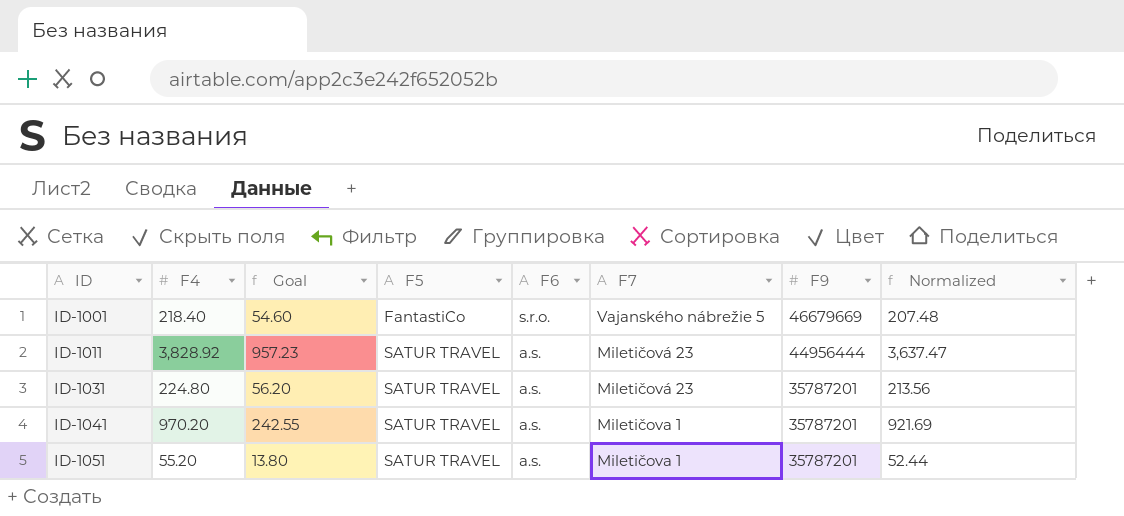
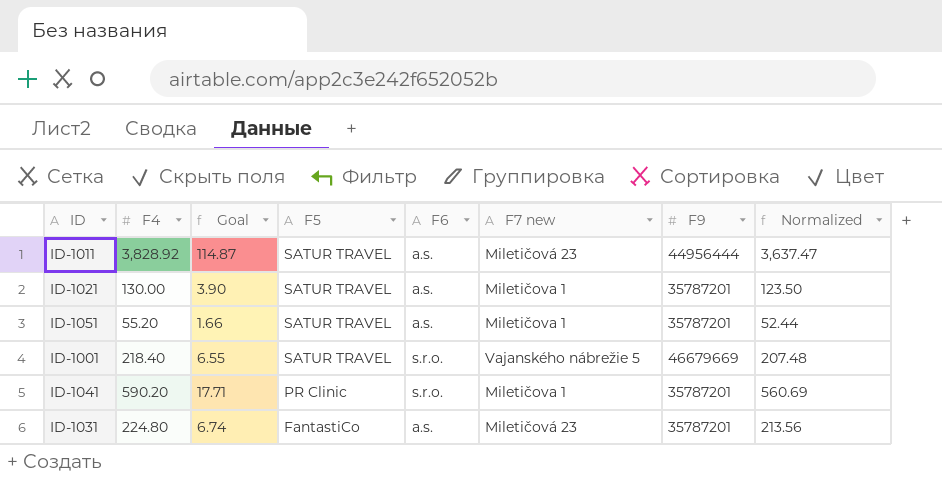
row order: ID ascending -> F5 descending
column Goal | formula: [F4] * 0.25 -> [F4] * 0.03
column name: F7 -> F7 new
row ID-1021: none -> 130.00 | 3.90 | SATUR TRAVEL | a.s. | Miletičova 1 | 35787201 | 123.50
ID-1001 | F5: FantastiCo -> SATUR TRAVEL
ID-1041 | F4: 970.20 -> 590.20
ID-1041 | F5: SATUR TRAVEL -> PR Clinic
ID-1041 | F6: a.s. -> s.r.o.
ID-1041 | Normalized: 921.69 -> 560.69
ID-1031 | F5: SATUR TRAVEL -> FantastiCo

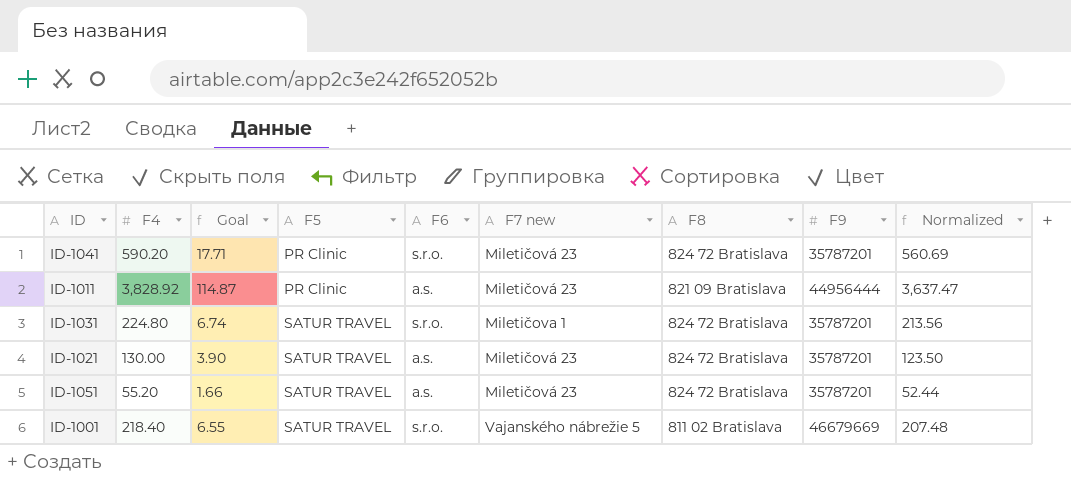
row order: F5 descending -> F5 ascending
column F8 | position: none -> 7
ID-1041 | F7 new: Miletičova 1 -> Miletičová 23
ID-1011 | F5: SATUR TRAVEL -> PR Clinic
ID-1031 | F5: FantastiCo -> SATUR TRAVEL
ID-1031 | F6: a.s. -> s.r.o.
ID-1031 | F7 new: Miletičová 23 -> Miletičova 1
ID-1021 | F7 new: Miletičova 1 -> Miletičová 23
ID-1051 | F7 new: Miletičova 1 -> Miletičová 23

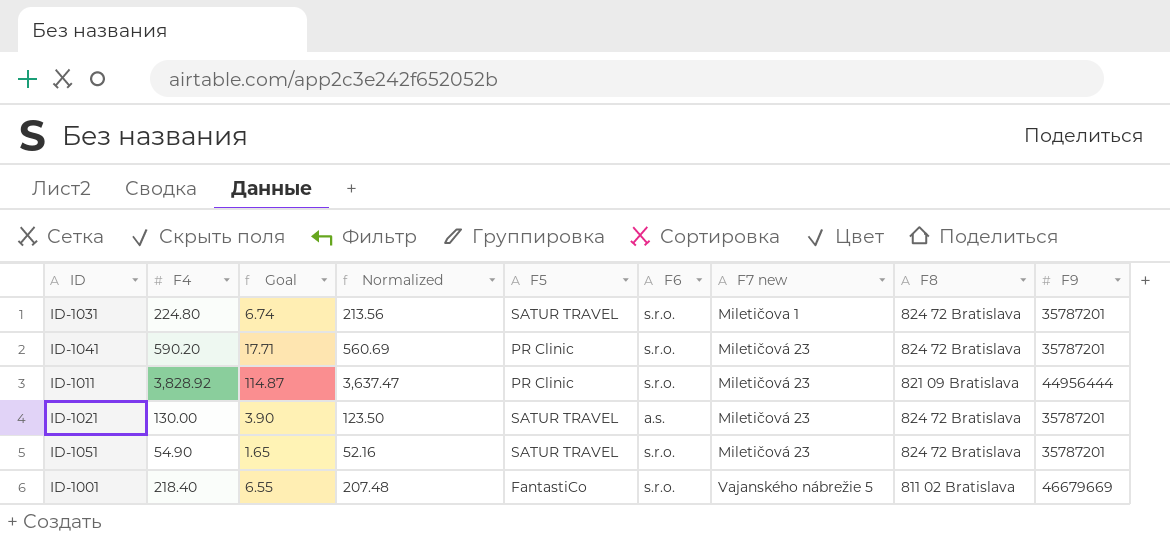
row order: F5 ascending -> F7 new ascending
column Normalized | position: 9 -> 4
ID-1011 | F6: a.s. -> s.r.o.
ID-1051 | F4: 55.20 -> 54.90
ID-1051 | Goal: 1.66 -> 1.65
ID-1051 | Normalized: 52.44 -> 52.16
ID-1051 | F6: a.s. -> s.r.o.
ID-1001 | F5: SATUR TRAVEL -> FantastiCo

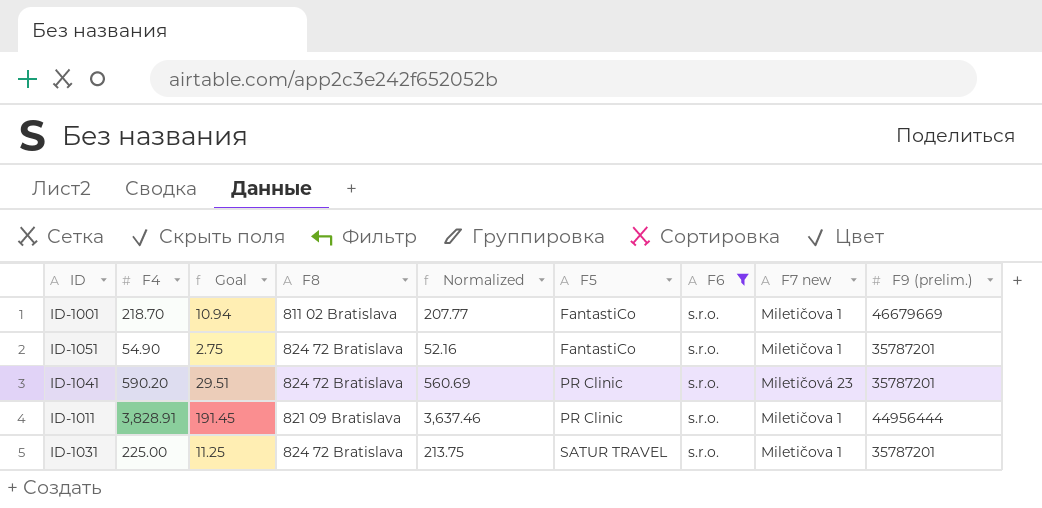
filter: none -> F6 = s.r.o.
row order: F7 new ascending -> F5 ascending
column Goal | formula: [F4] * 0.03 -> [F4] * 0.05
column F8 | position: 8 -> 4
column name: F9 -> F9 (prelim.)
ID-1001 | F4: 218.40 -> 218.70
ID-1001 | Normalized: 207.48 -> 207.77
ID-1001 | F7 new: Vajanského nábrežie 5 -> Miletičova 1
ID-1051 | F5: SATUR TRAVEL -> FantastiCo
ID-1051 | F7 new: Miletičová 23 -> Miletičova 1
ID-1011 | F4: 3,828.92 -> 3,828.91
ID-1011 | Normalized: 3,637.47 -> 3,637.46
ID-1011 | F7 new: Miletičová 23 -> Miletičova 1
ID-1031 | F4: 224.80 -> 225.00
ID-1031 | Normalized: 213.56 -> 213.75

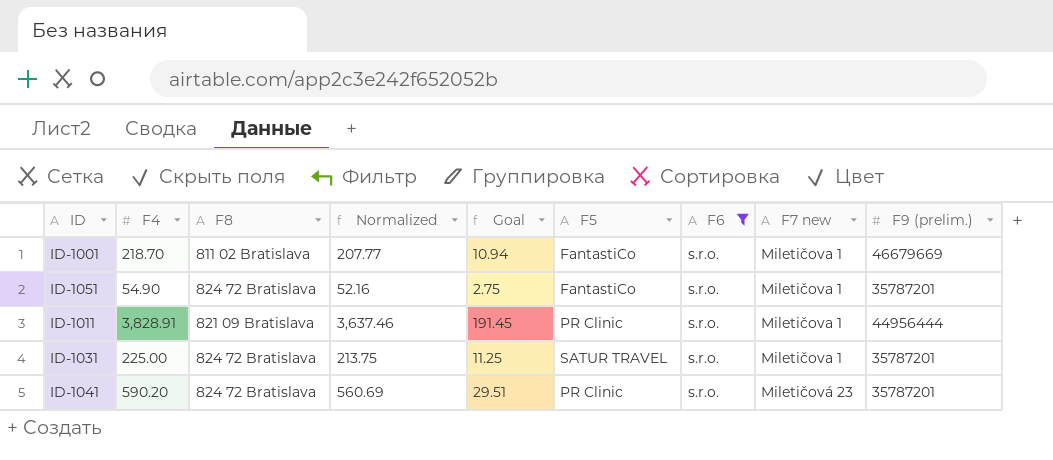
row order: F5 ascending -> F7 new ascending
column Goal | position: 3 -> 5

